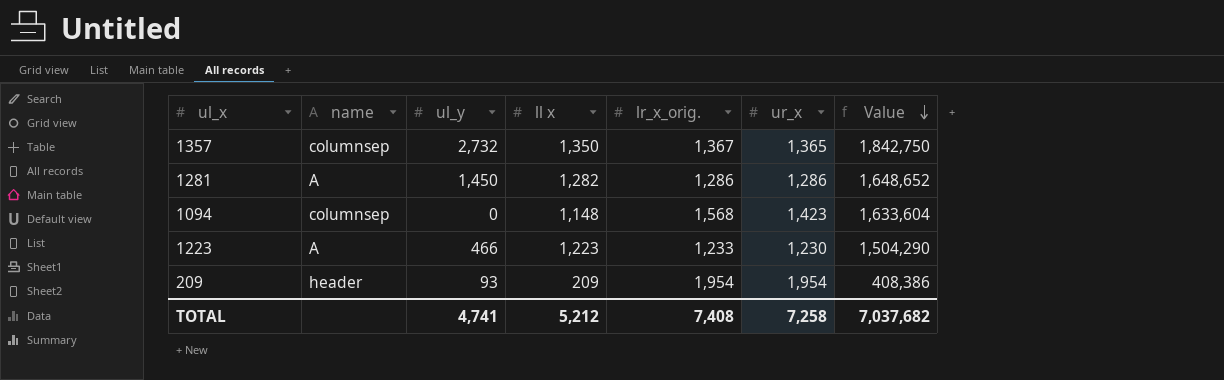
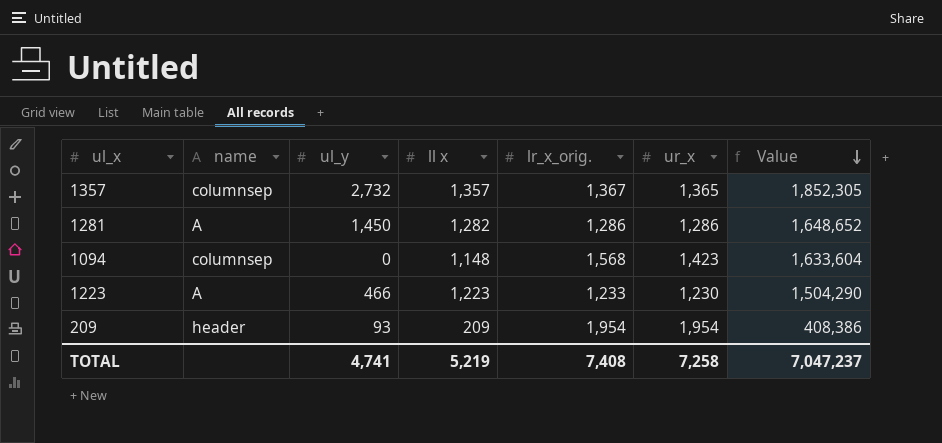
1357 | ll x: 1,350 -> 1,357
1357 | Value: 1,842,750 -> 1,852,305
TOTAL | ll x: 5,212 -> 5,219
TOTAL | Value: 7,037,682 -> 7,047,237

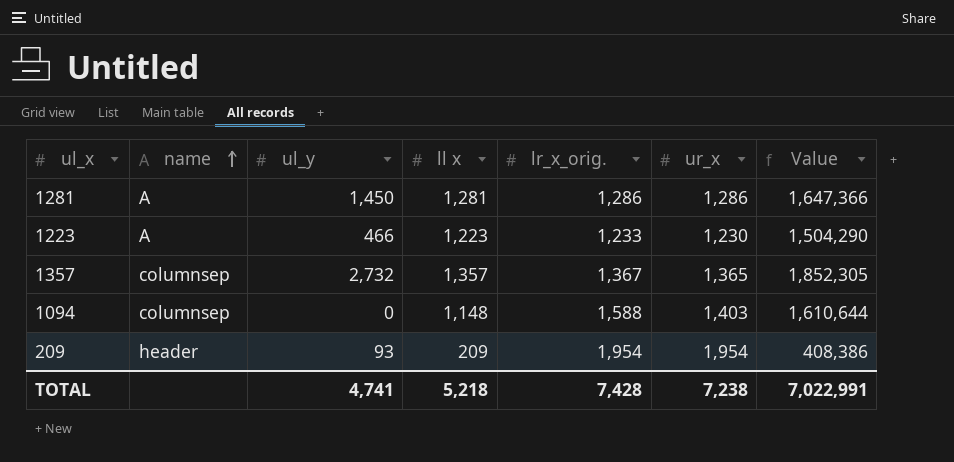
row order: Value descending -> name ascending
1281 | ll x: 1,282 -> 1,281
1281 | Value: 1,648,652 -> 1,647,366
1094 | lr_x_orig.: 1,568 -> 1,588
1094 | ur_x: 1,423 -> 1,403
1094 | Value: 1,633,604 -> 1,610,644
TOTAL | ll x: 5,219 -> 5,218
TOTAL | lr_x_orig.: 7,408 -> 7,428
TOTAL | ur_x: 7,258 -> 7,238
TOTAL | Value: 7,047,237 -> 7,022,991

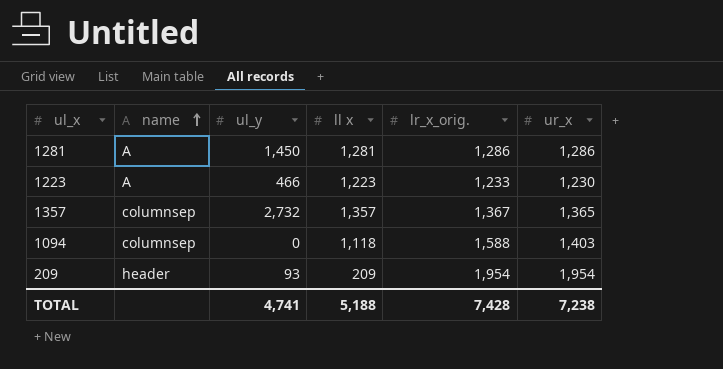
column Value | formula: [ll x] * [ur_x] -> none
1094 | ll x: 1,148 -> 1,118
TOTAL | ll x: 5,218 -> 5,188

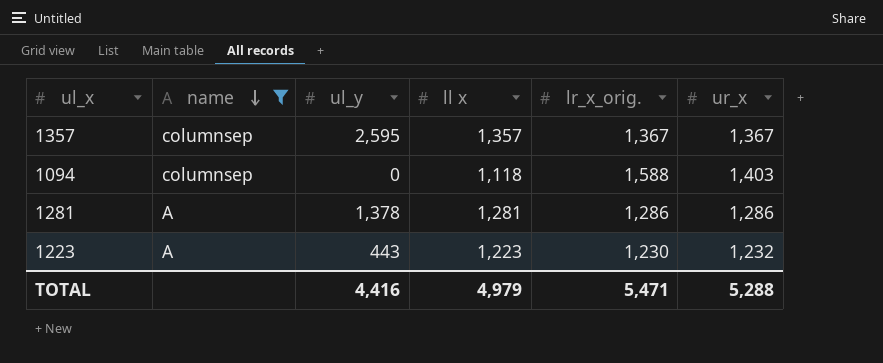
filter: none -> name != header
row order: name ascending -> name descending
1357 | ul_y: 2,732 -> 2,595
1357 | ur_x: 1,365 -> 1,367
1281 | ul_y: 1,450 -> 1,378
1223 | ul_y: 466 -> 443
1223 | lr_x_orig.: 1,233 -> 1,230
1223 | ur_x: 1,230 -> 1,232
TOTAL | ul_y: 4,741 -> 4,416
TOTAL | ll x: 5,188 -> 4,979
TOTAL | lr_x_orig.: 7,428 -> 5,471
TOTAL | ur_x: 7,238 -> 5,288

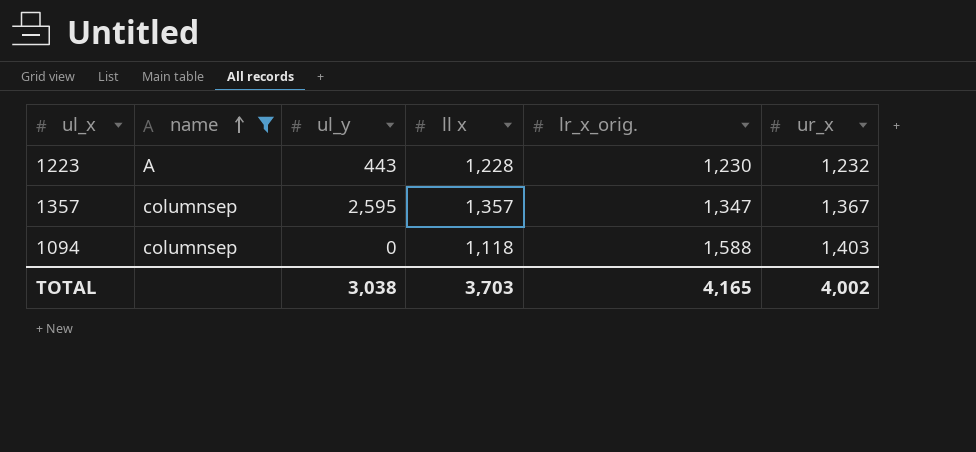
row order: name descending -> name ascending
row 1281: A | 1,378 | 1,281 | 1,286 | 1,286 -> none
1223 | ll x: 1,223 -> 1,228
1357 | lr_x_orig.: 1,367 -> 1,347
TOTAL | ul_y: 4,416 -> 3,038
TOTAL | ll x: 4,979 -> 3,703
TOTAL | lr_x_orig.: 5,471 -> 4,165
TOTAL | ur_x: 5,288 -> 4,002

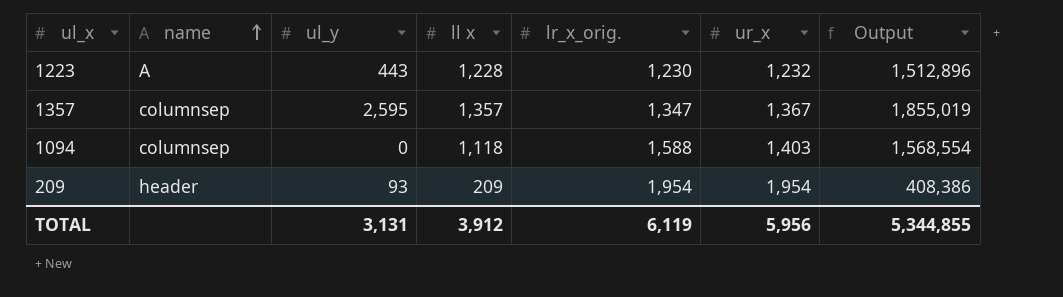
filter: name != header -> none
column Output | formula: none -> [ll x] * [ur_x]
TOTAL | ul_y: 3,038 -> 3,131
TOTAL | ll x: 3,703 -> 3,912
TOTAL | lr_x_orig.: 4,165 -> 6,119
TOTAL | ur_x: 4,002 -> 5,956

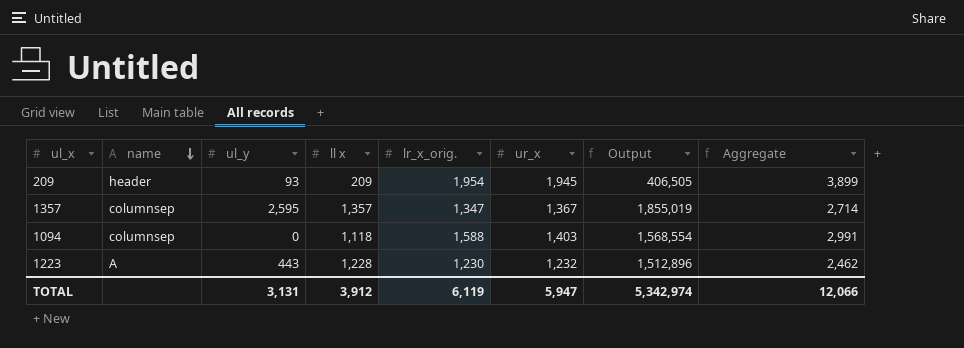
row order: name ascending -> name descending
column Aggregate | formula: none -> [lr_x_orig.] + [ur_x]
209 | ur_x: 1,954 -> 1,945
209 | Output: 408,386 -> 406,505
TOTAL | ur_x: 5,956 -> 5,947
TOTAL | Output: 5,344,855 -> 5,342,974

